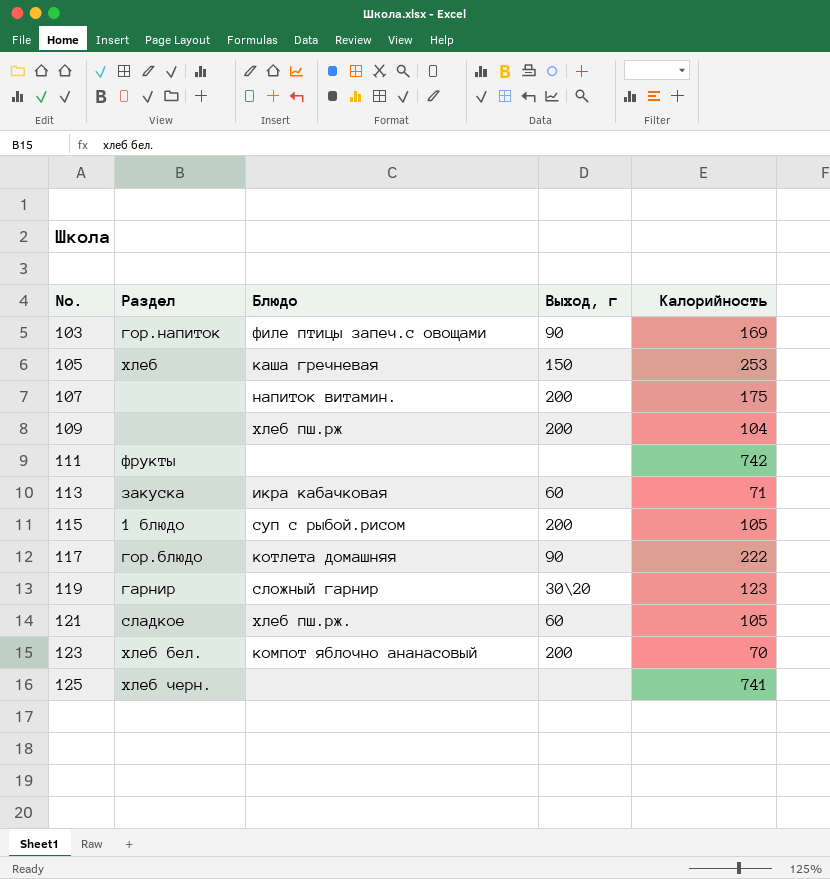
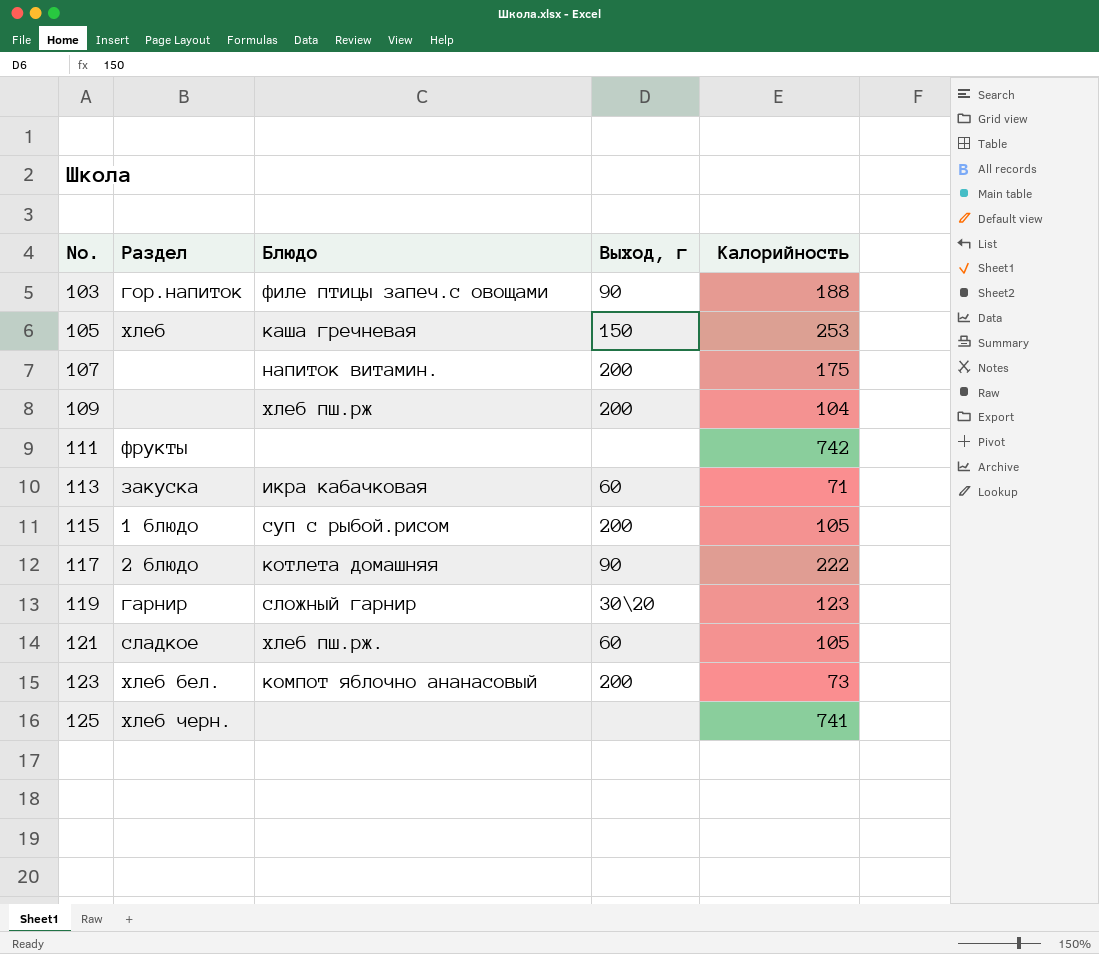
103 | Калорийность: 169 -> 188
117 | Раздел: гор.блюдо -> 2 блюдо
123 | Калорийность: 70 -> 73

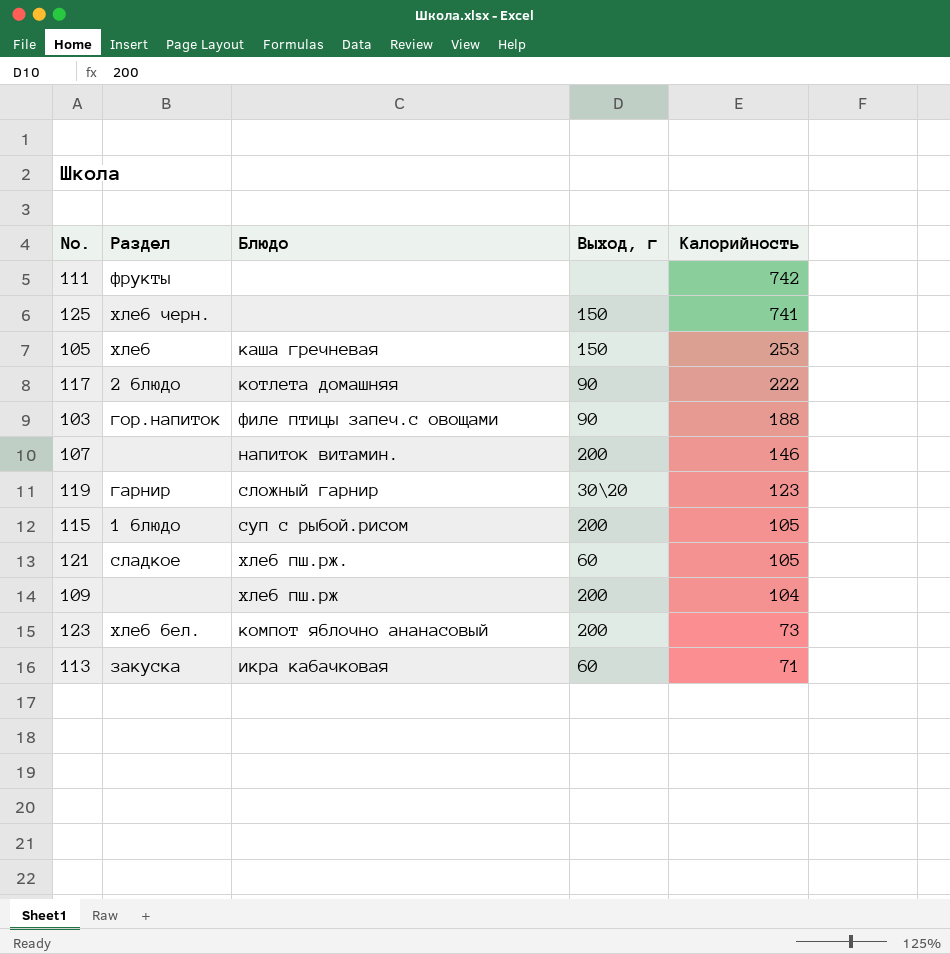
row order: No. ascending -> Калорийность descending
125 | Выход, г: none -> 150
107 | Калорийность: 175 -> 146

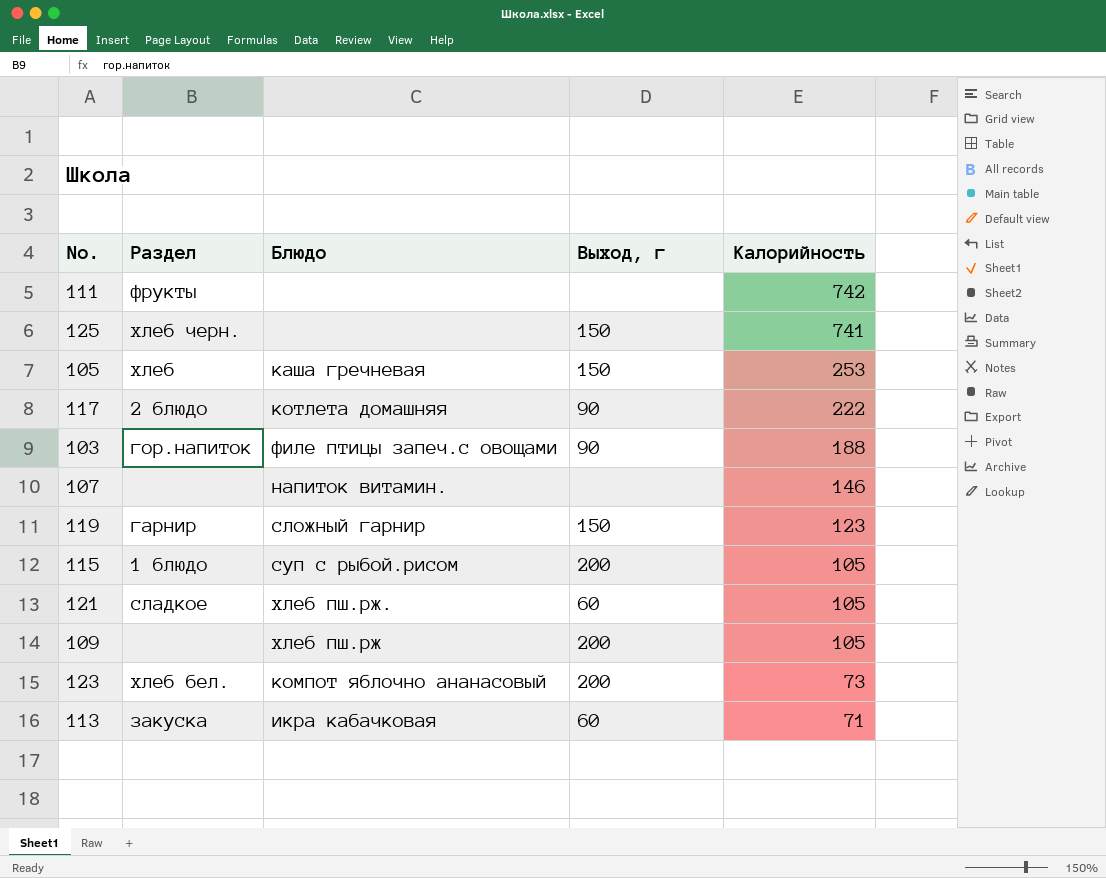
107 | Выход, г: 200 -> none
119 | Выход, г: 30\20 -> 150
109 | Калорийность: 104 -> 105

